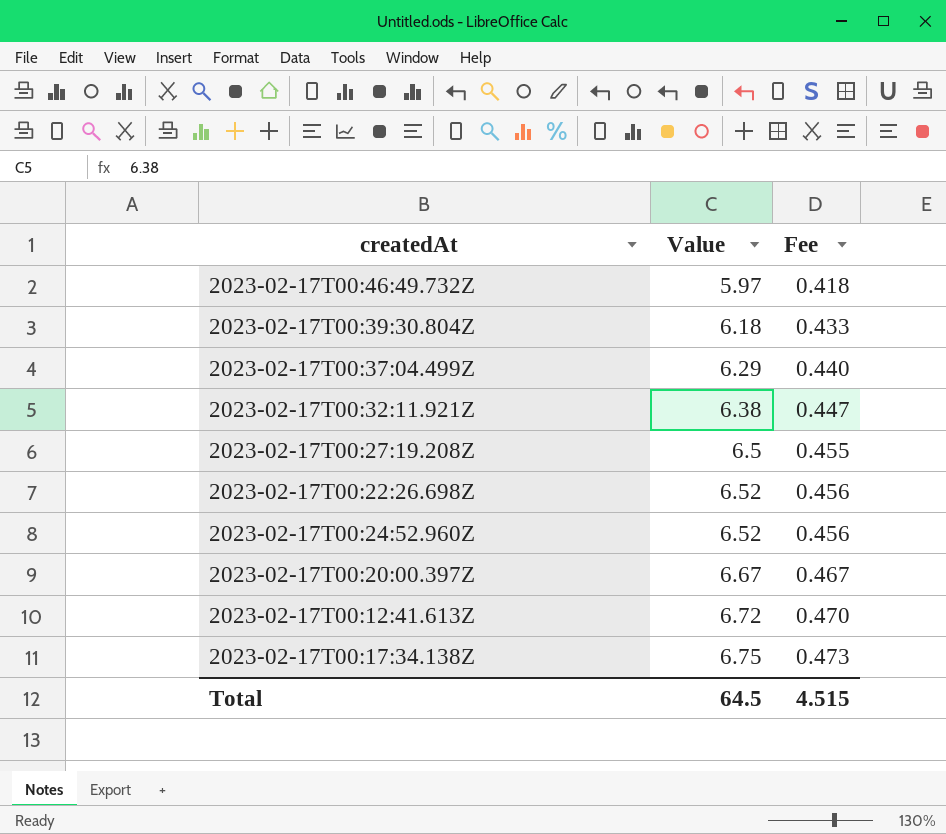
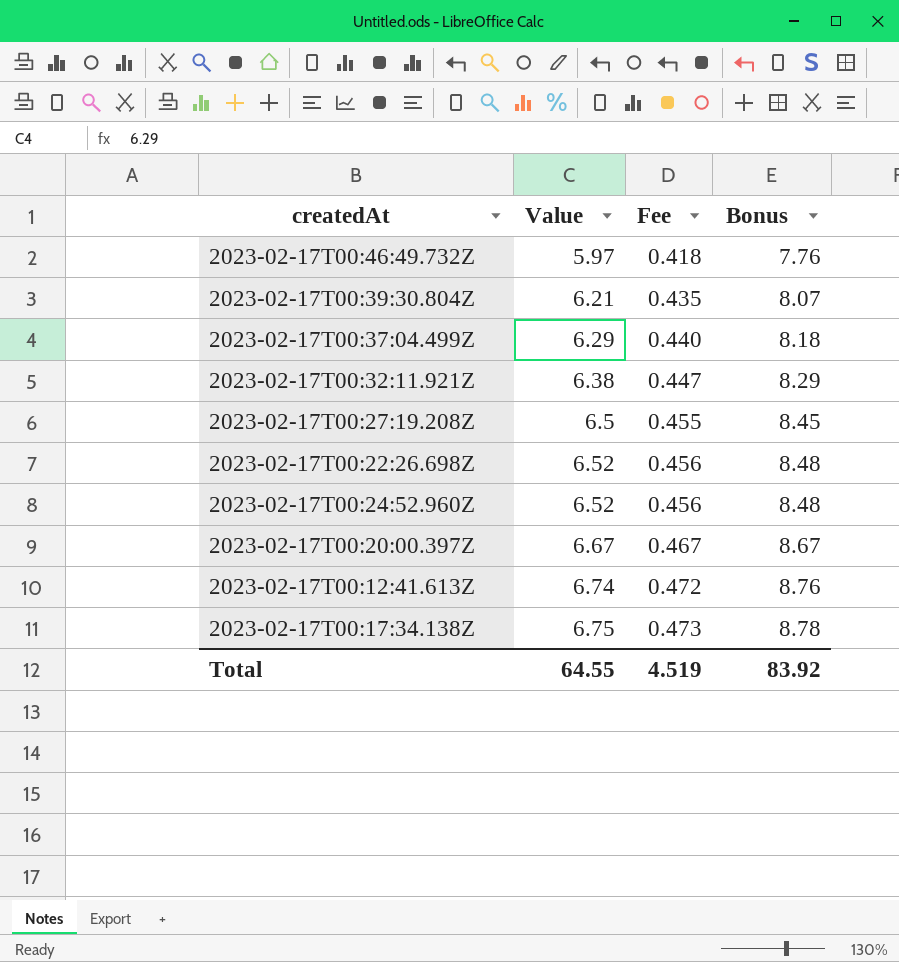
column Bonus | formula: none -> [Value] * 1.3
2023-02-17T00:39:30.804Z | Value: 6.18 -> 6.21
2023-02-17T00:39:30.804Z | Fee: 0.433 -> 0.435
2023-02-17T00:12:41.613Z | Value: 6.72 -> 6.74
2023-02-17T00:12:41.613Z | Fee: 0.470 -> 0.472
Total | Value: 64.5 -> 64.55
Total | Fee: 4.515 -> 4.519

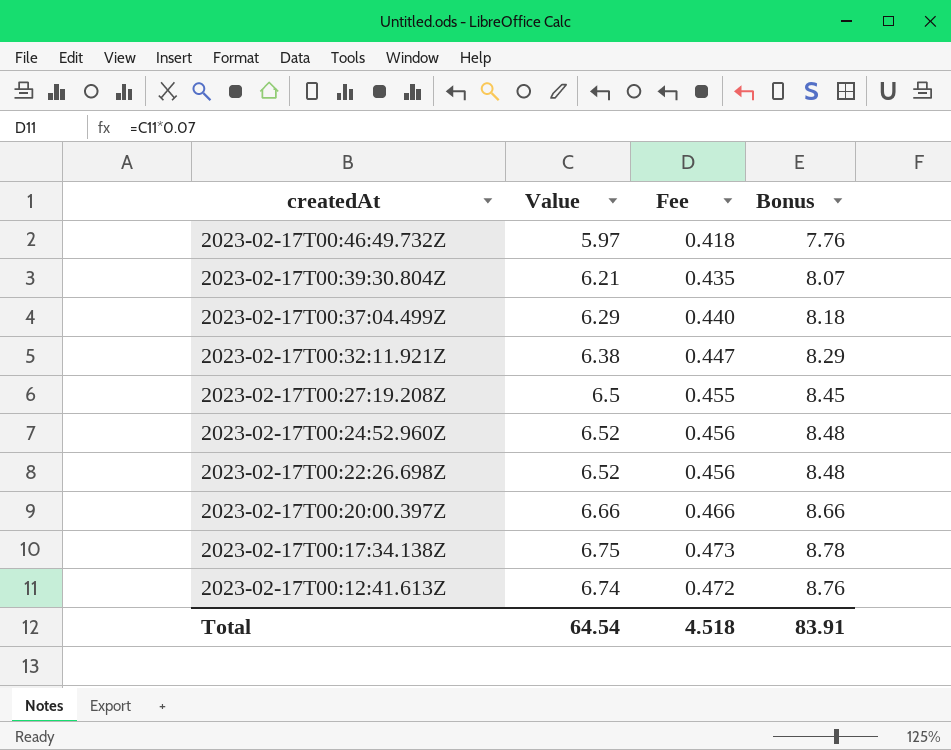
row order: Value ascending -> createdAt descending
2023-02-17T00:20:00.397Z | Value: 6.67 -> 6.66
2023-02-17T00:20:00.397Z | Fee: 0.467 -> 0.466
2023-02-17T00:20:00.397Z | Bonus: 8.67 -> 8.66
Total | Value: 64.55 -> 64.54
Total | Fee: 4.519 -> 4.518
Total | Bonus: 83.92 -> 83.91

